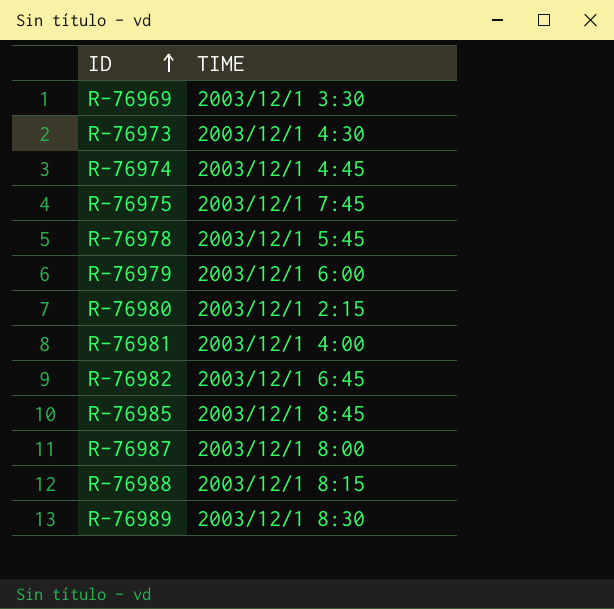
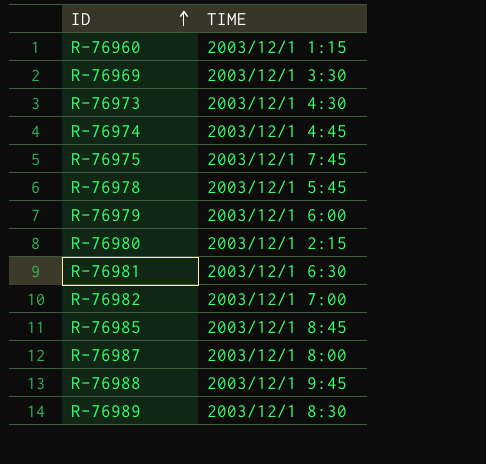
row R-76960: none -> 2003/12/1 1:15
R-76981 | TIME: 2003/12/1 4:00 -> 2003/12/1 6:30
R-76982 | TIME: 2003/12/1 6:45 -> 2003/12/1 7:00
R-76988 | TIME: 2003/12/1 8:15 -> 2003/12/1 9:45

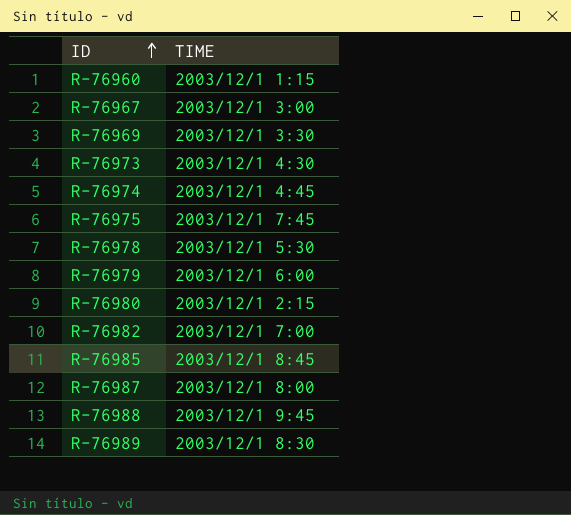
row R-76981: 2003/12/1 6:30 -> none
row R-76967: none -> 2003/12/1 3:00
R-76978 | TIME: 2003/12/1 5:45 -> 2003/12/1 5:30

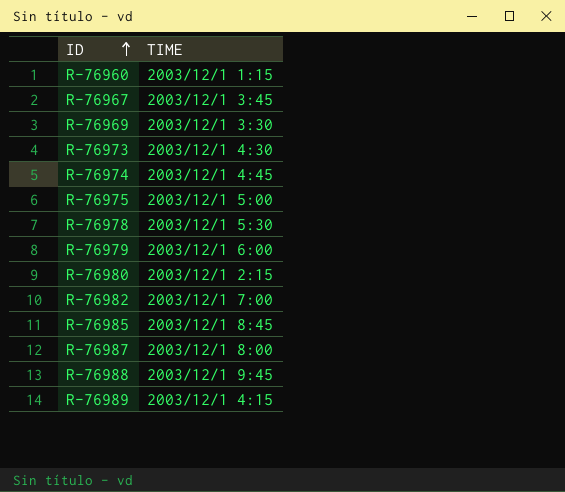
R-76967 | TIME: 2003/12/1 3:00 -> 2003/12/1 3:45
R-76975 | TIME: 2003/12/1 7:45 -> 2003/12/1 5:00
R-76989 | TIME: 2003/12/1 8:30 -> 2003/12/1 4:15

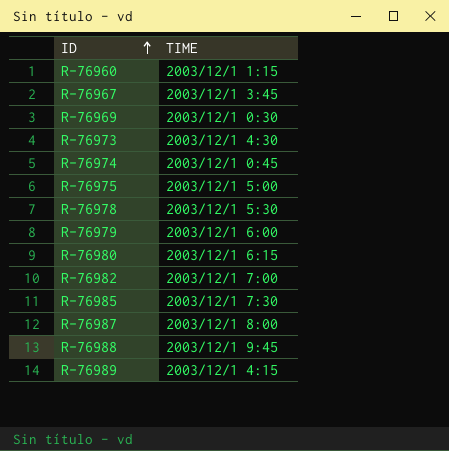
R-76969 | TIME: 2003/12/1 3:30 -> 2003/12/1 0:30
R-76974 | TIME: 2003/12/1 4:45 -> 2003/12/1 0:45
R-76980 | TIME: 2003/12/1 2:15 -> 2003/12/1 6:15
R-76985 | TIME: 2003/12/1 8:45 -> 2003/12/1 7:30

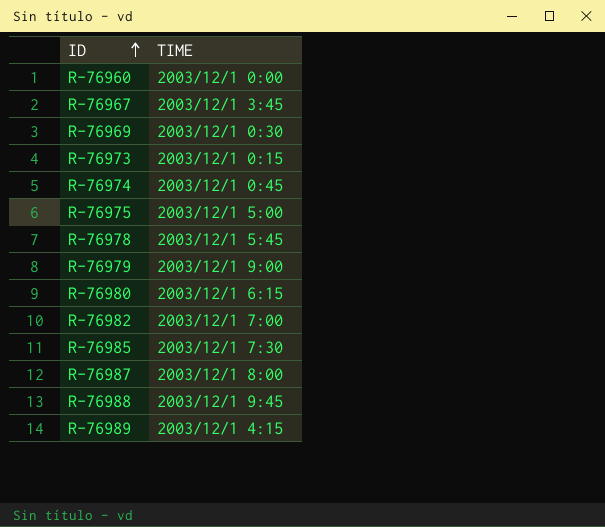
R-76960 | TIME: 2003/12/1 1:15 -> 2003/12/1 0:00
R-76973 | TIME: 2003/12/1 4:30 -> 2003/12/1 0:15
R-76978 | TIME: 2003/12/1 5:30 -> 2003/12/1 5:45
R-76979 | TIME: 2003/12/1 6:00 -> 2003/12/1 9:00

